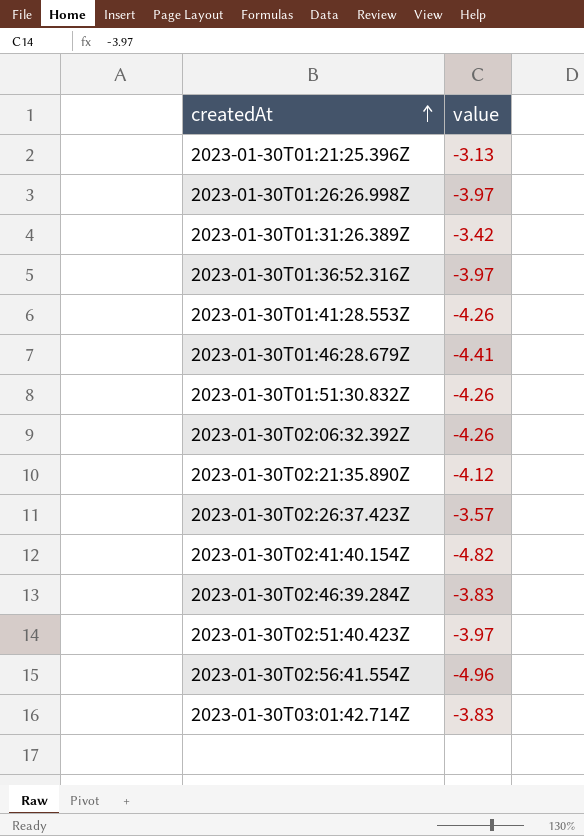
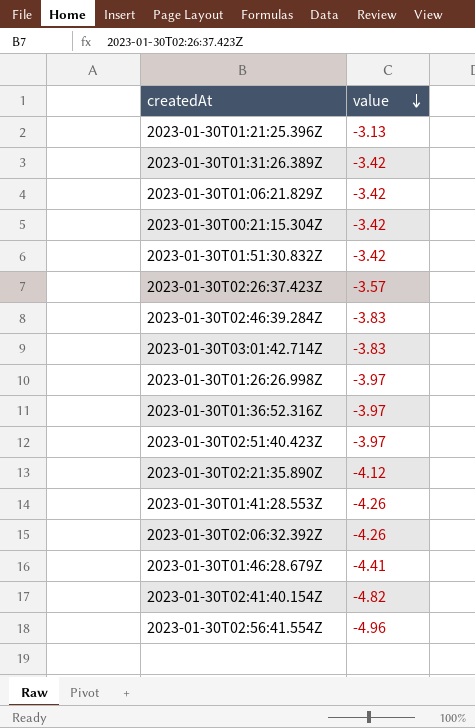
row order: createdAt ascending -> value descending
row 2023-01-30T01:06:21.829Z: none -> -3.42
row 2023-01-30T00:21:15.304Z: none -> -3.42
2023-01-30T01:51:30.832Z | value: -4.26 -> -3.42

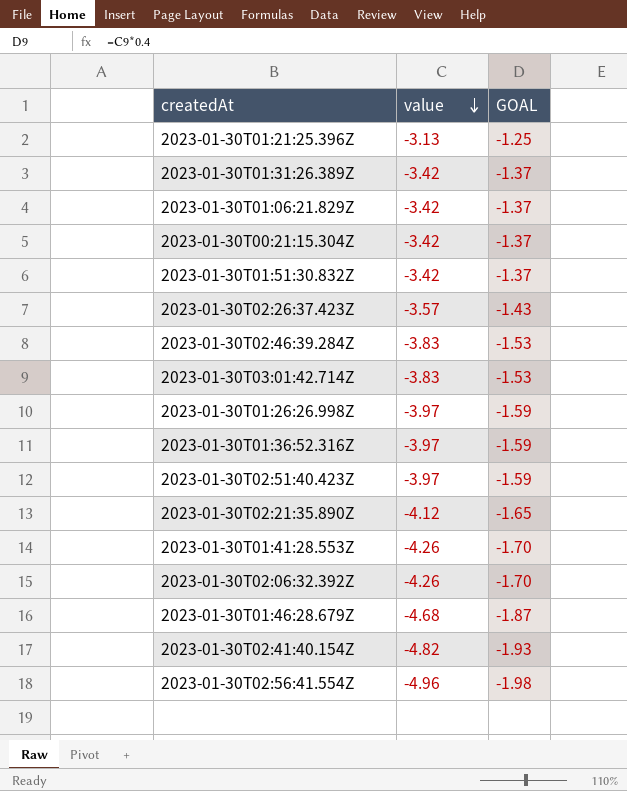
column GOAL | formula: none -> [value] * 0.4
2023-01-30T01:46:28.679Z | value: -4.41 -> -4.68

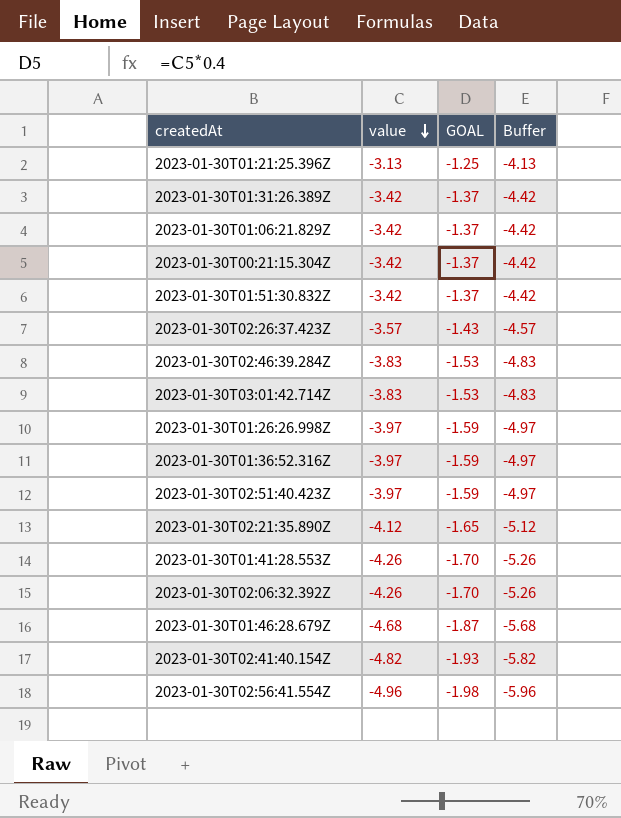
column Buffer | formula: none -> [value] - 1

